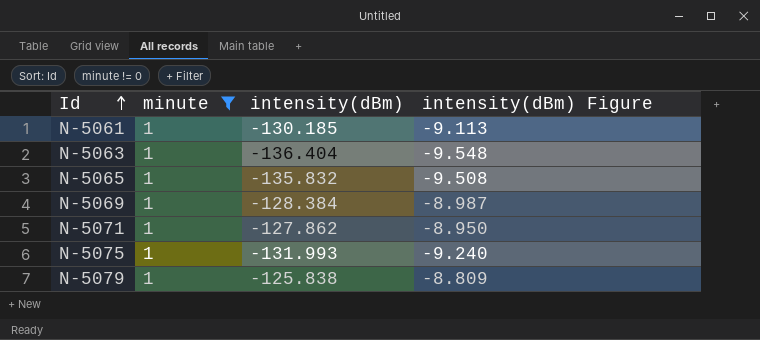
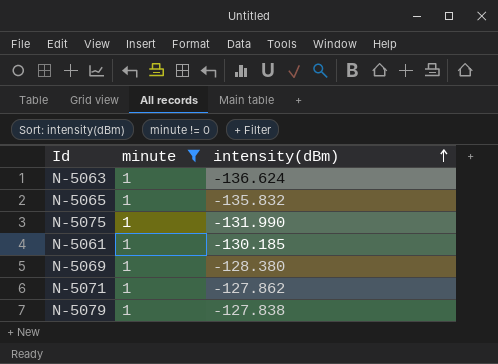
row order: Id ascending -> intensity(dBm) ascending
column intensity(dBm) Figure | formula: [intensity(dBm)] * 0.07 -> none
N-5063 | intensity(dBm): -136.404 -> -136.624
N-5075 | intensity(dBm): -131.993 -> -131.990
N-5069 | intensity(dBm): -128.384 -> -128.380
N-5079 | intensity(dBm): -125.838 -> -127.838

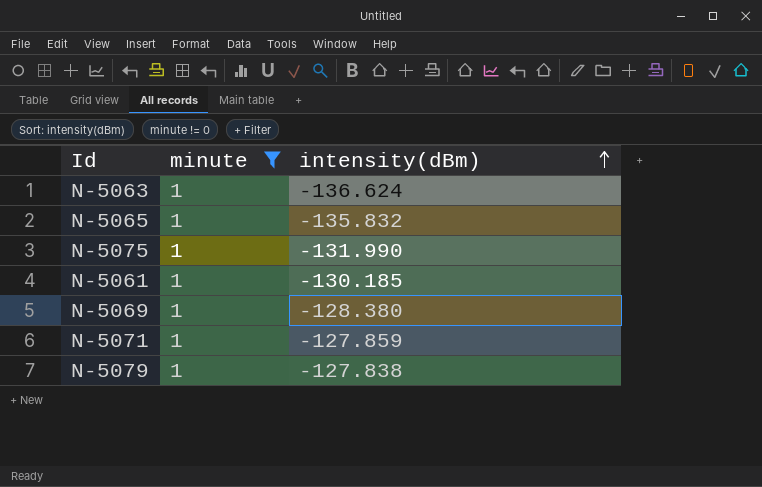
N-5071 | intensity(dBm): -127.862 -> -127.859

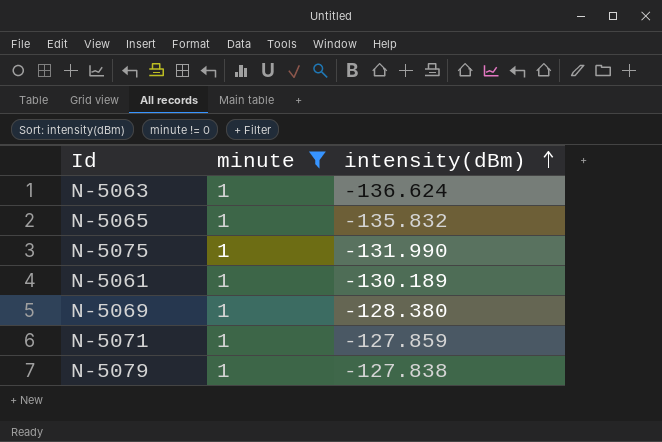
N-5061 | intensity(dBm): -130.185 -> -130.189

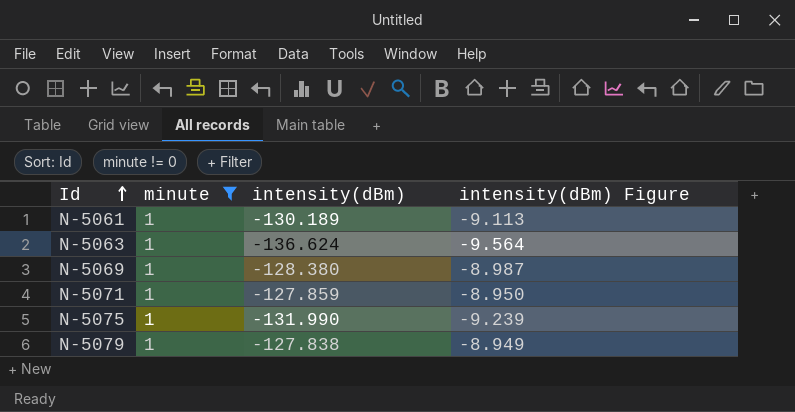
row order: intensity(dBm) ascending -> Id ascending
column intensity(dBm) Figure | formula: none -> [intensity(dBm)] * 0.07
row N-5065: 1 | -135.832 -> none

